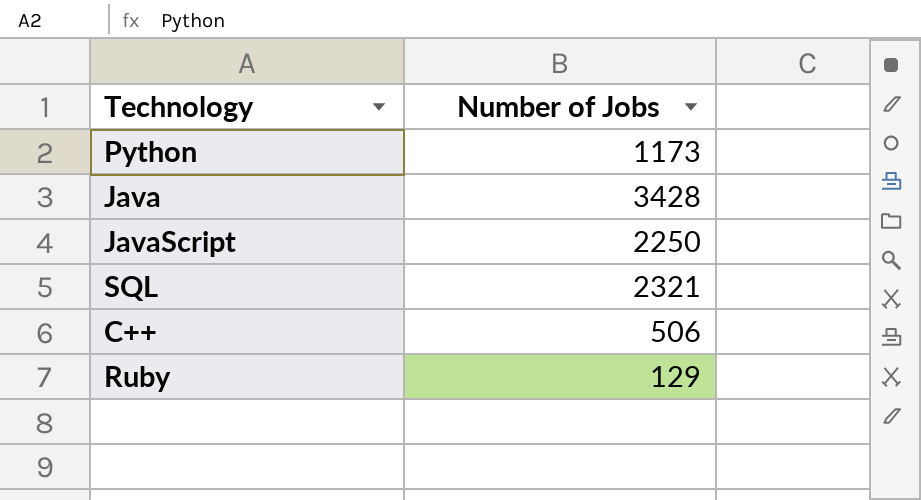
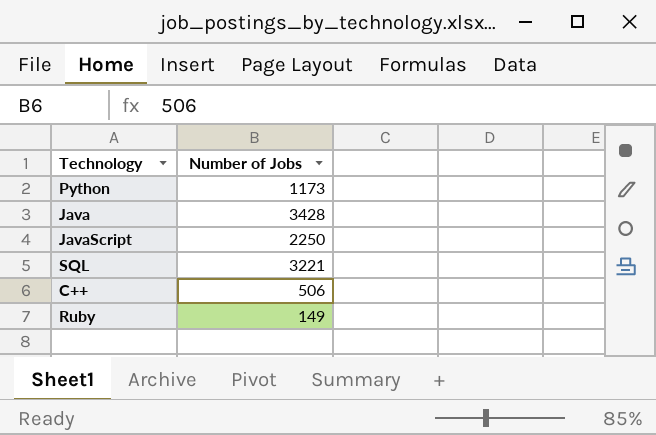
SQL | Number of Jobs: 2321 -> 3221
Ruby | Number of Jobs: 129 -> 149

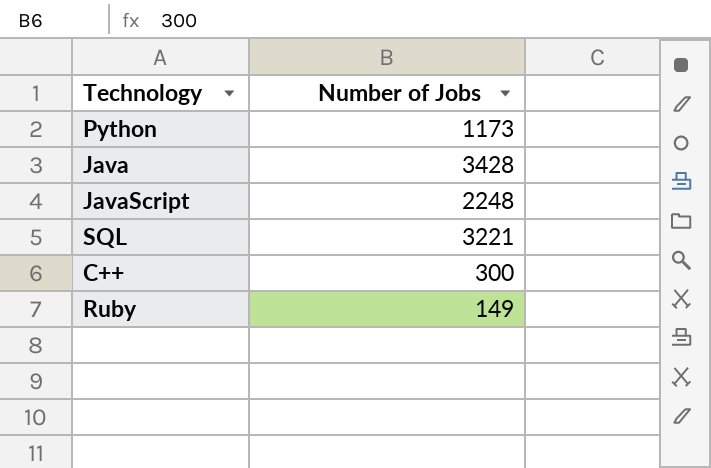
JavaScript | Number of Jobs: 2250 -> 2248
C++ | Number of Jobs: 506 -> 300

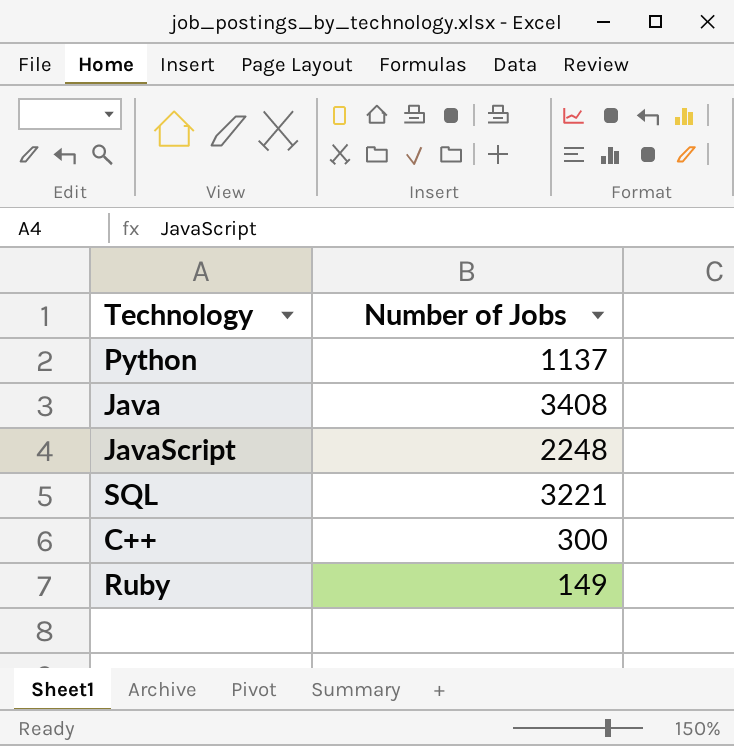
Python | Number of Jobs: 1173 -> 1137
Java | Number of Jobs: 3428 -> 3408

